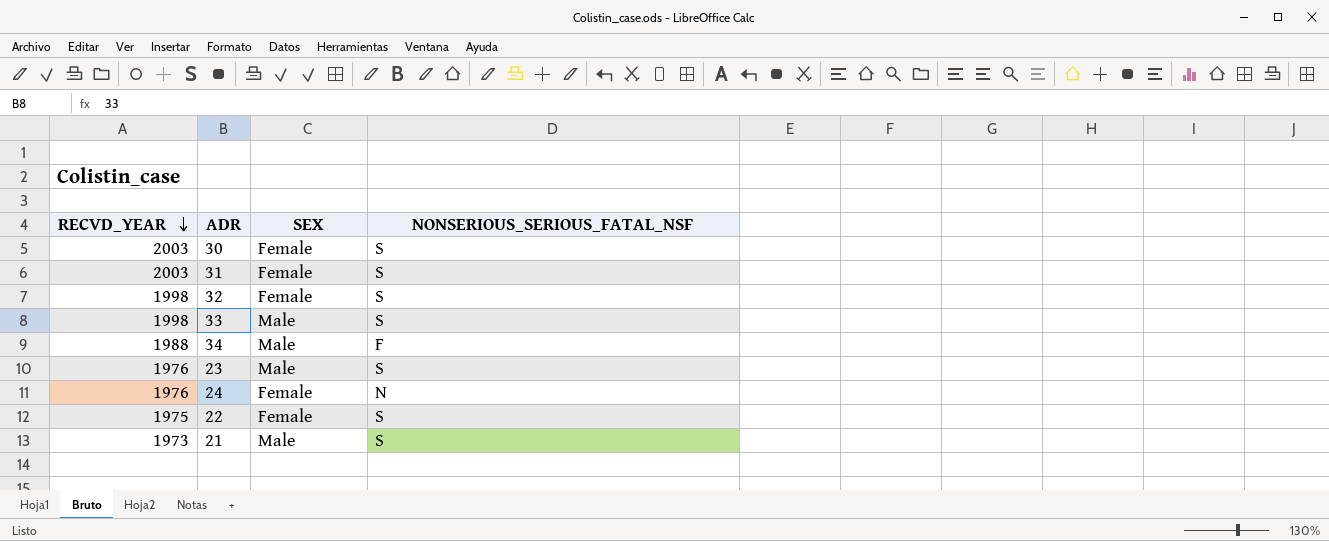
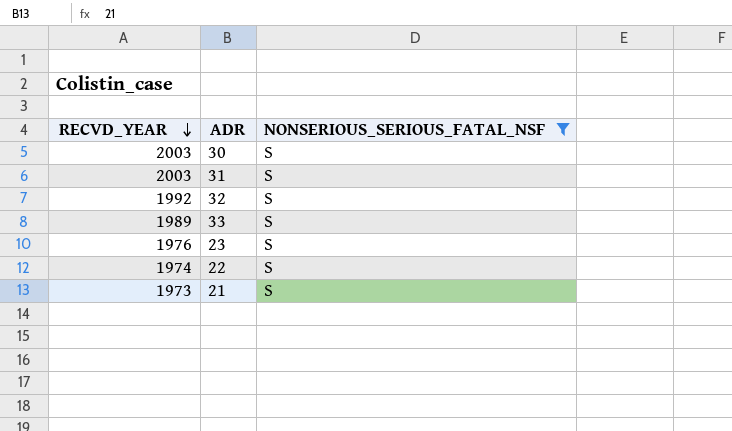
filter: none -> NONSERIOUS_SERIOUS_FATAL_NSF = S
column SEX | position: 3 -> none
32 | RECVD_YEAR: 1998 -> 1992
33 | RECVD_YEAR: 1998 -> 1989
22 | RECVD_YEAR: 1975 -> 1974

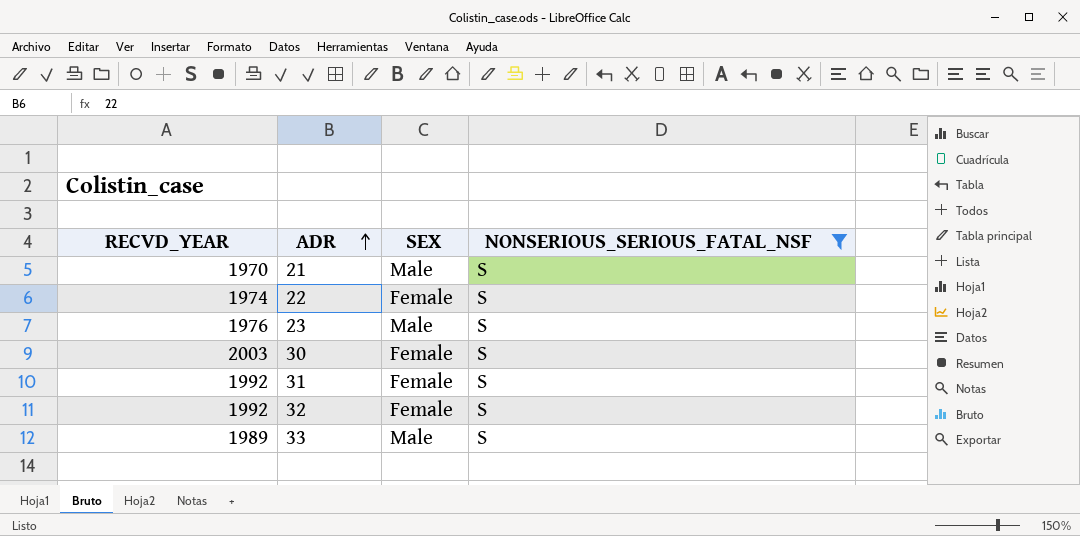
row order: RECVD_YEAR descending -> ADR ascending
column SEX | position: none -> 3
21 | RECVD_YEAR: 1973 -> 1970
31 | RECVD_YEAR: 2003 -> 1992

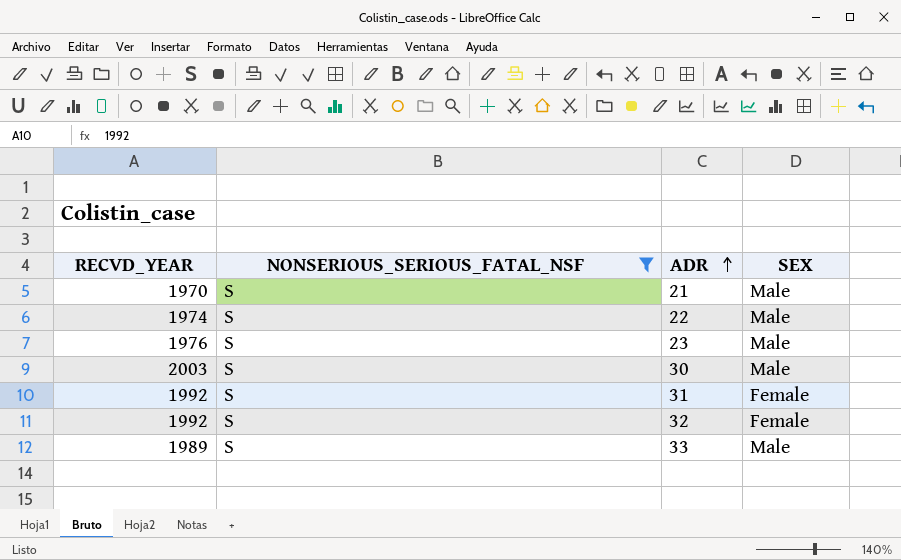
column NONSERIOUS_SERIOUS_FATAL_NSF | position: 4 -> 2
22 | SEX: Female -> Male
30 | SEX: Female -> Male

